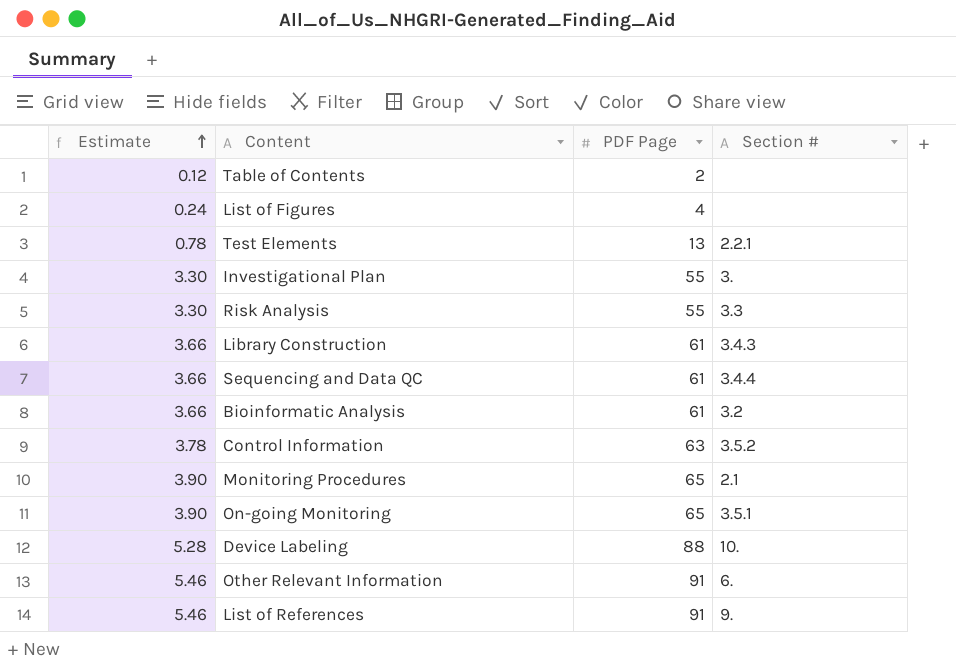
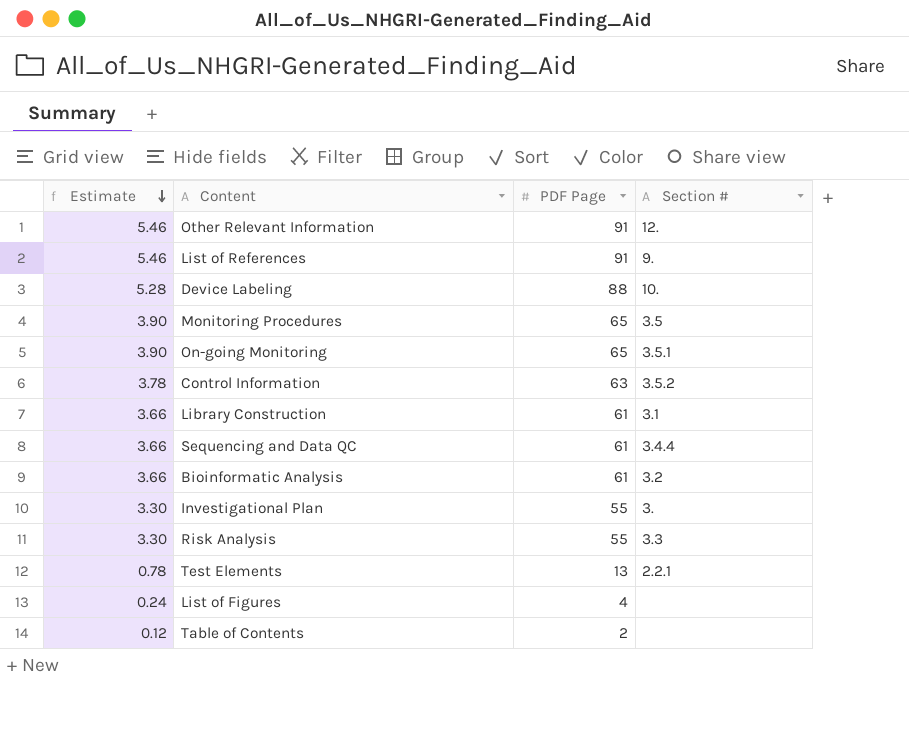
row order: Estimate ascending -> Estimate descending
Other Relevant Information | Section #: 6. -> 12.
Monitoring Procedures | Section #: 2.1 -> 3.5
Library Construction | Section #: 3.4.3 -> 3.1

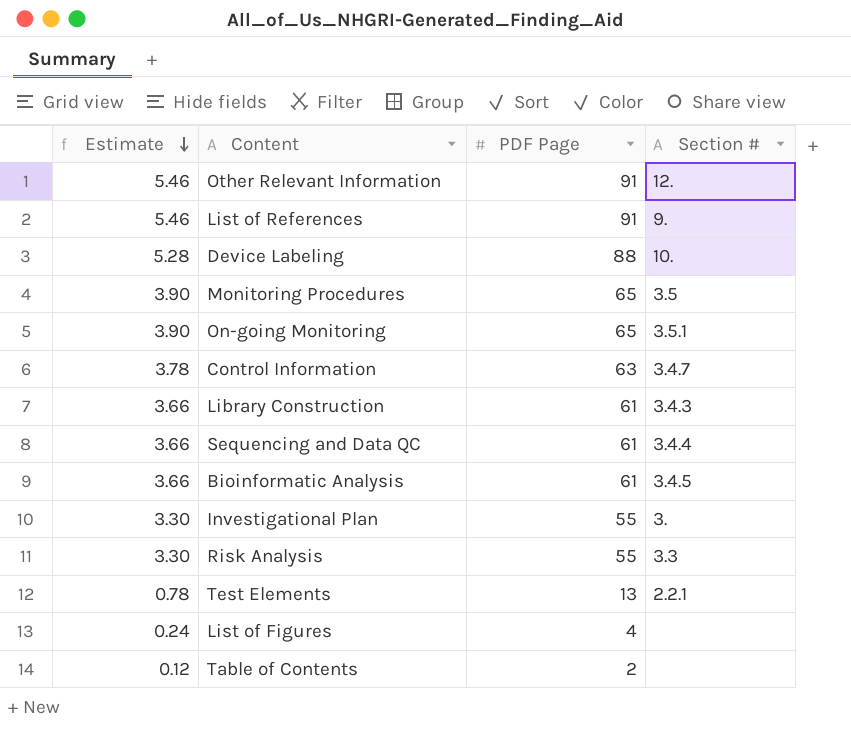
Control Information | Section #: 3.5.2 -> 3.4.7
Library Construction | Section #: 3.1 -> 3.4.3
Bioinformatic Analysis | Section #: 3.2 -> 3.4.5

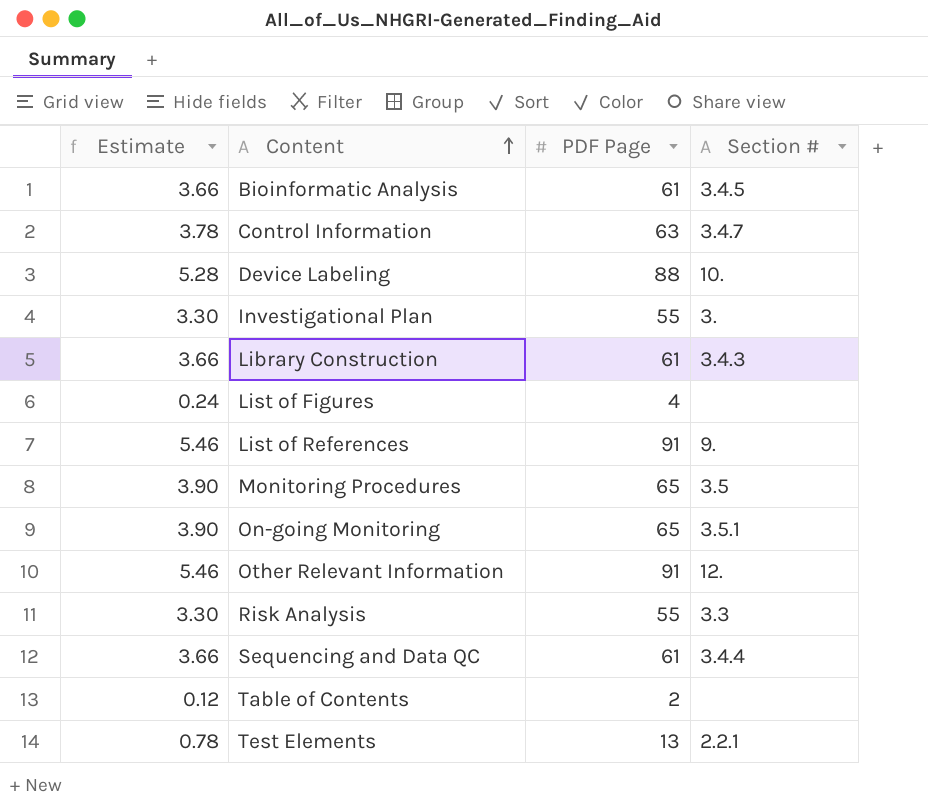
row order: Estimate descending -> Content ascending

